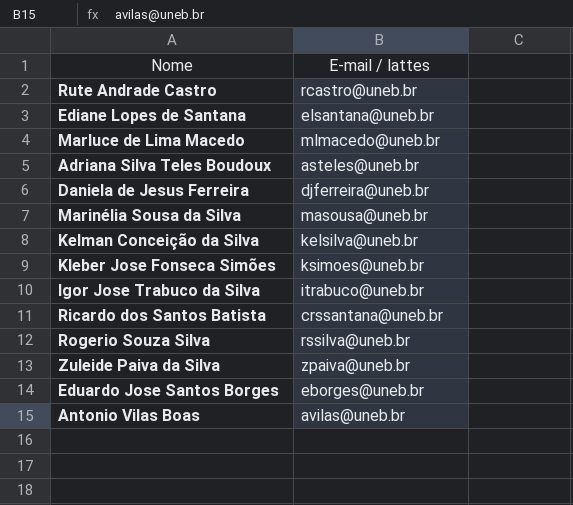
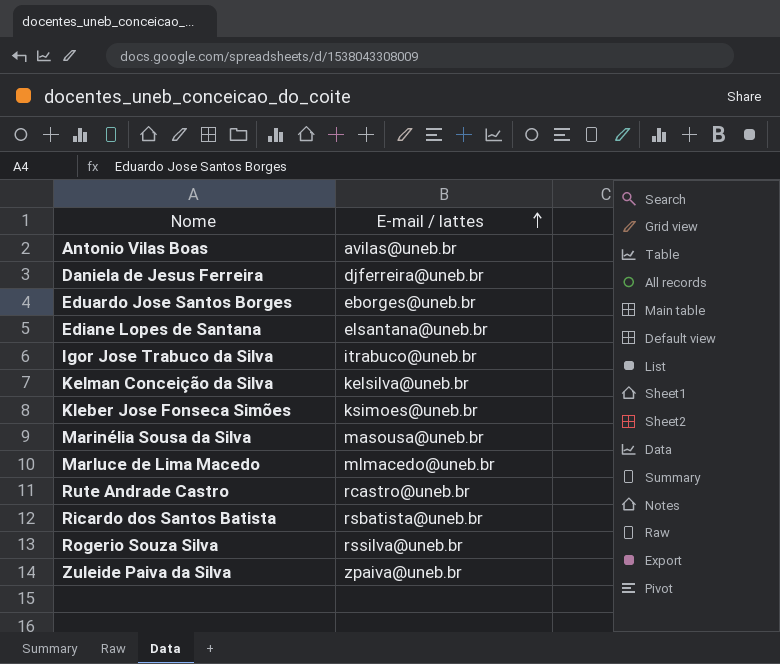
row order: none -> E-mail / lattes ascending
row Adriana Silva Teles Boudoux: asteles@uneb.br -> none
Ricardo dos Santos Batista | E-mail / lattes: crssantana@uneb.br -> rsbatista@uneb.br

